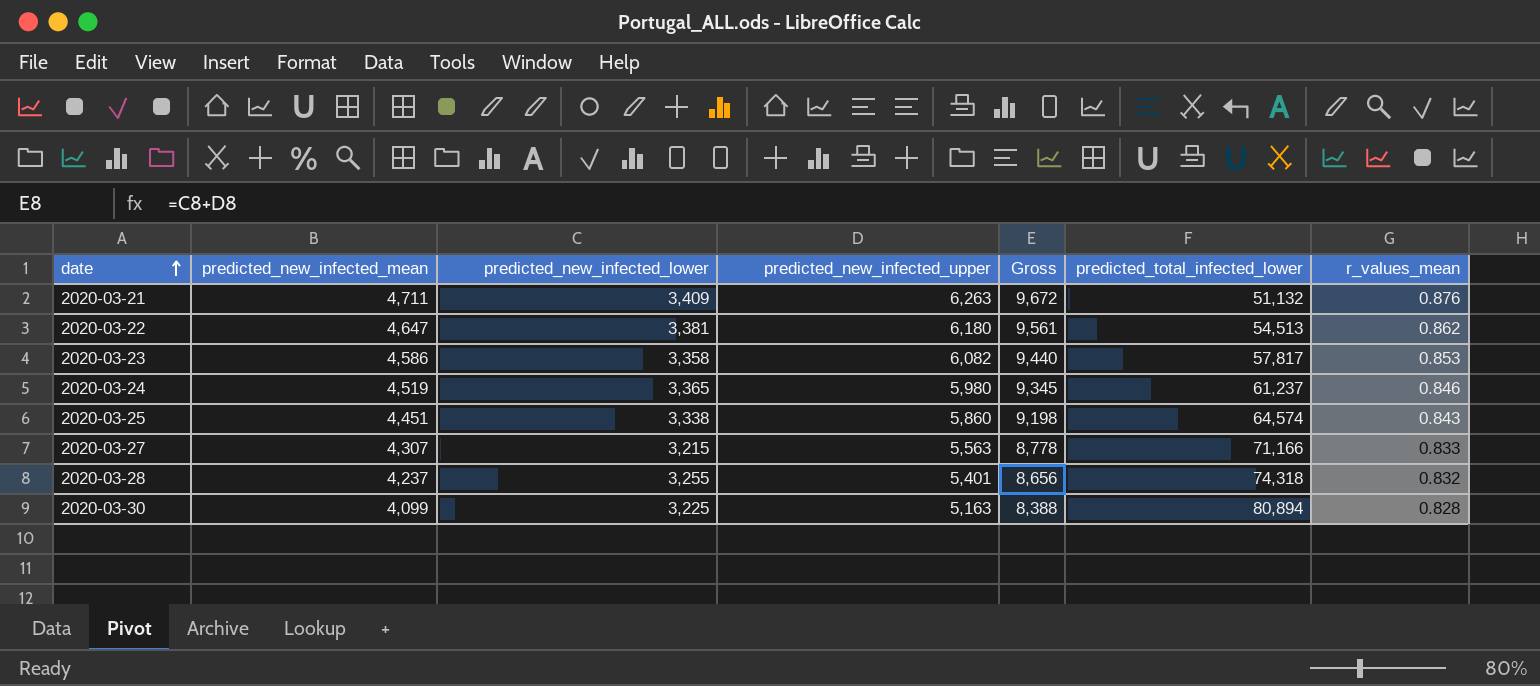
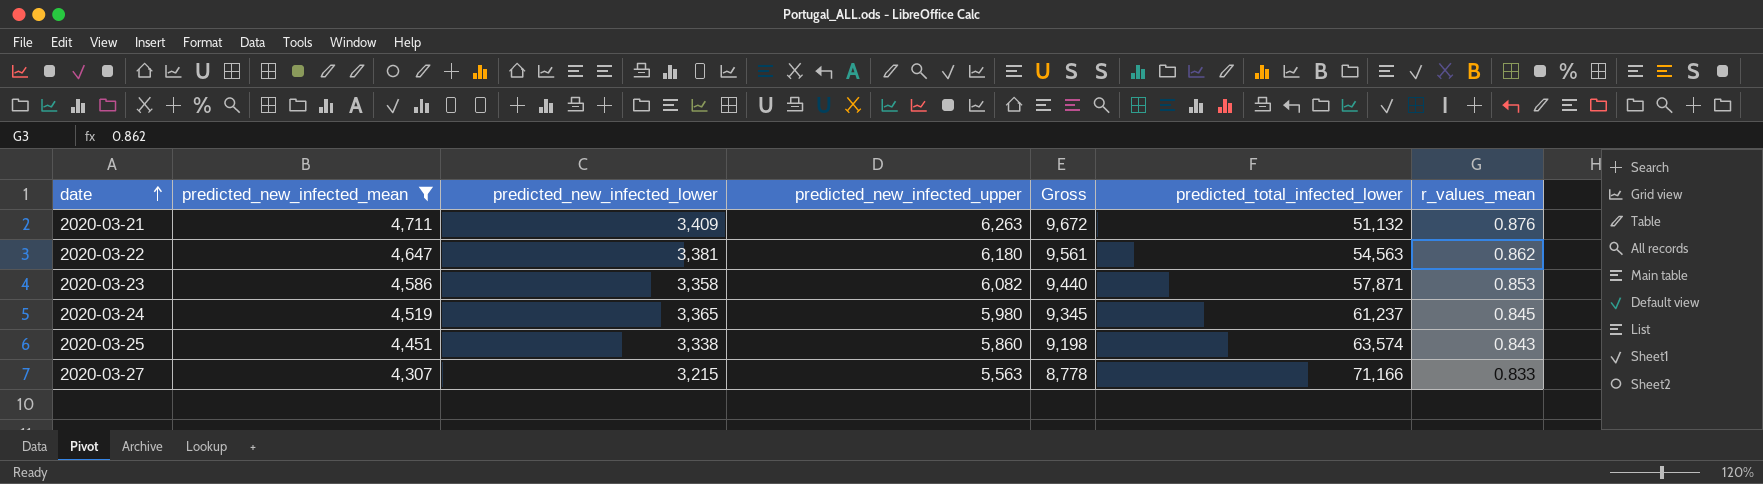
filter: none -> predicted_new_infected_mean >= 4,307
2020-03-22 | predicted_total_infected_lower: 54,513 -> 54,563
2020-03-23 | predicted_total_infected_lower: 57,817 -> 57,871
2020-03-24 | r_values_mean: 0.846 -> 0.845
2020-03-25 | predicted_total_infected_lower: 64,574 -> 63,574

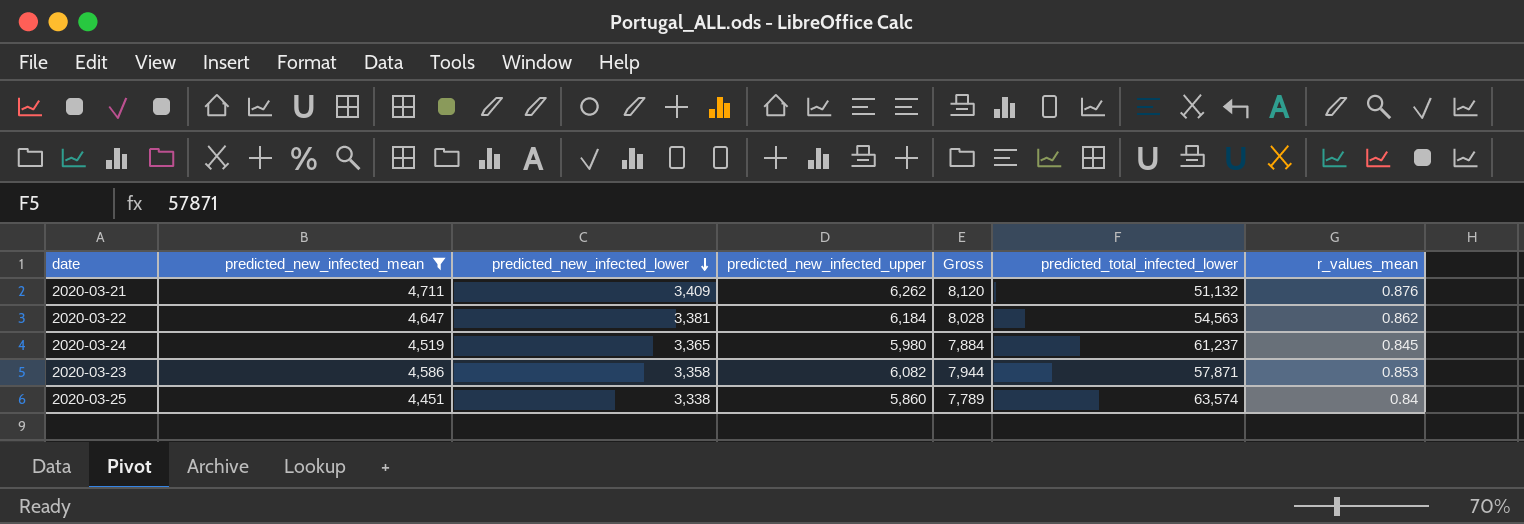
row order: date ascending -> predicted_new_infected_lower descending
column Gross | formula: [predicted_new_infected_lower] + [predicted_new_infected_upper] -> [predicted_new_infected_mean] + [predicted_new_infected_lower]
row 2020-03-27: 4,307 | 3,215 | 5,563 | 8,778 | 71,166 | 0.833 -> none
2020-03-21 | predicted_new_infected_upper: 6,263 -> 6,262
2020-03-22 | predicted_new_infected_upper: 6,180 -> 6,184
2020-03-25 | r_values_mean: 0.843 -> 0.84

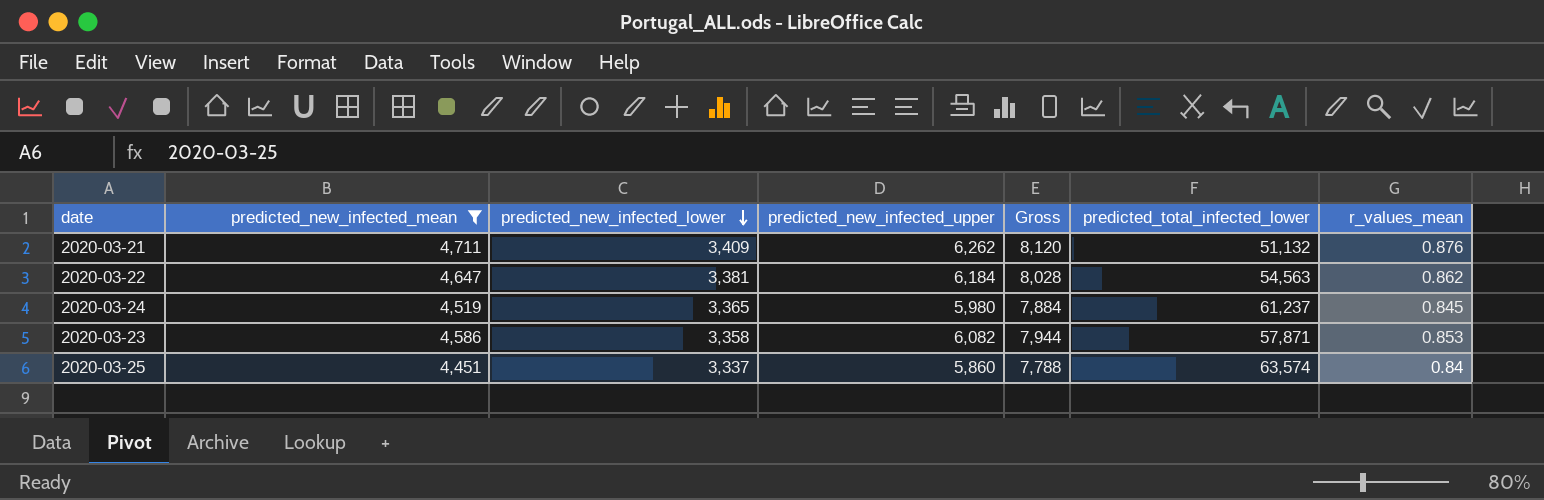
2020-03-25 | predicted_new_infected_lower: 3,338 -> 3,337
2020-03-25 | Gross: 7,789 -> 7,788

